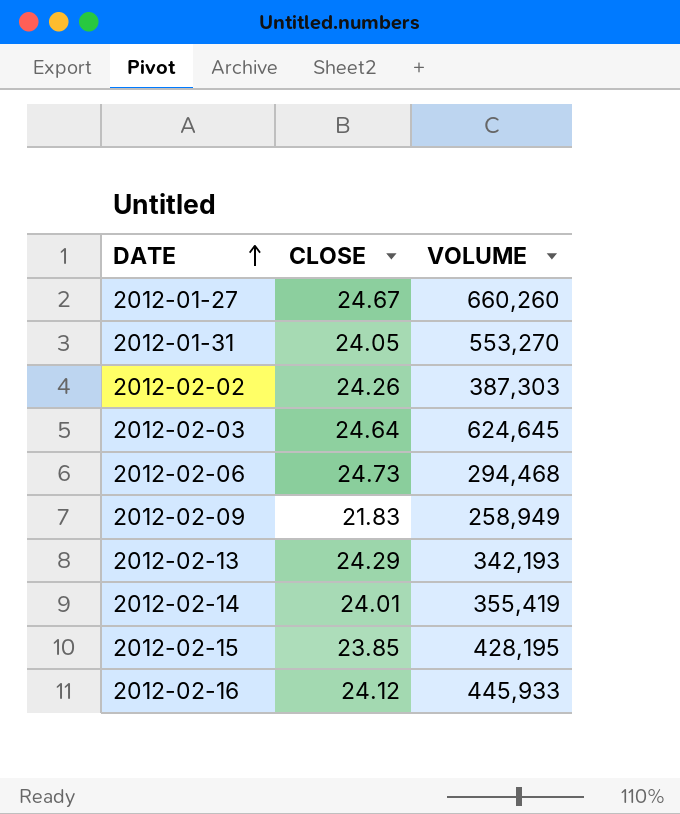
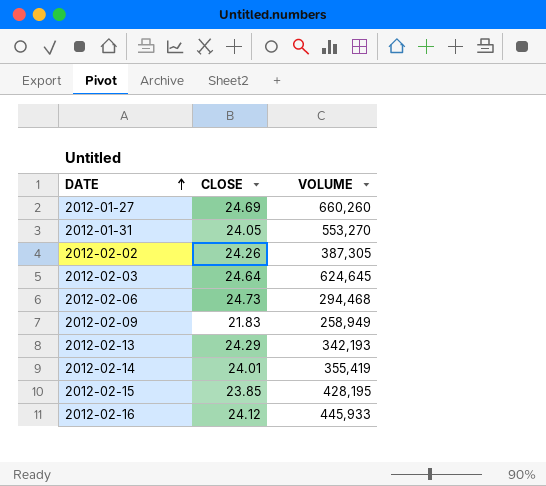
2012-01-27 | CLOSE: 24.67 -> 24.69
2012-02-02 | VOLUME: 387,303 -> 387,305

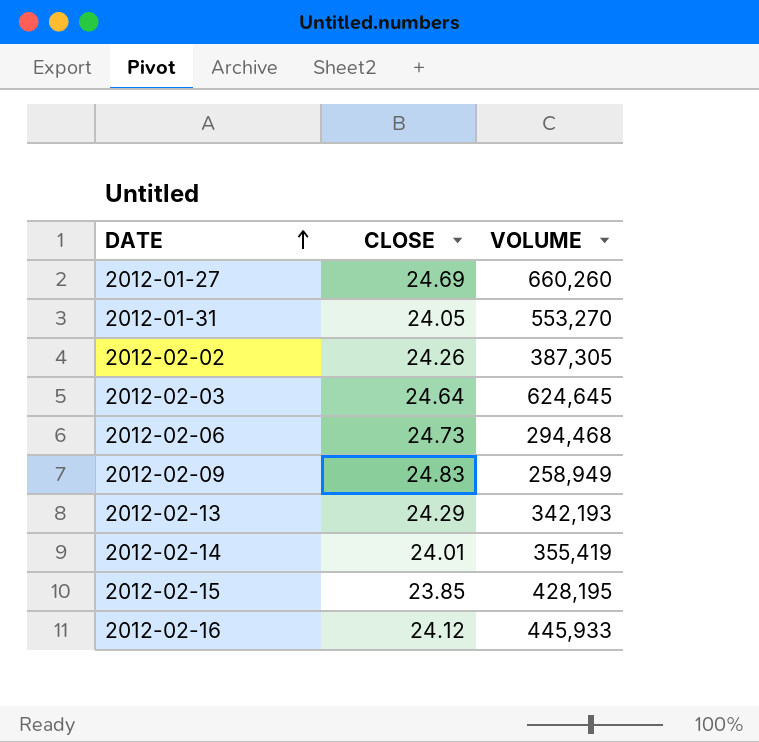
2012-02-09 | CLOSE: 21.83 -> 24.83

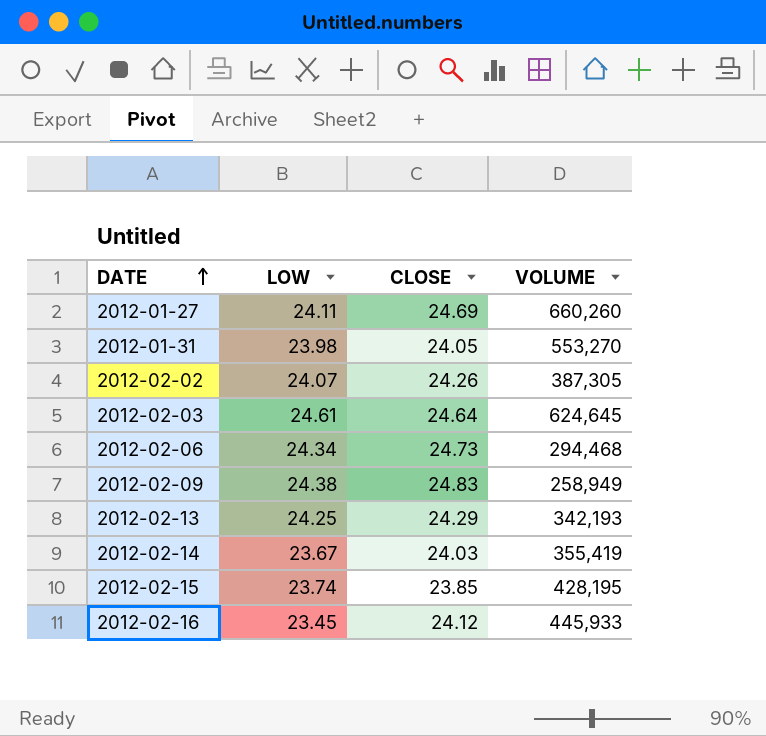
column LOW | position: none -> 2
2012-02-14 | CLOSE: 24.01 -> 24.03

